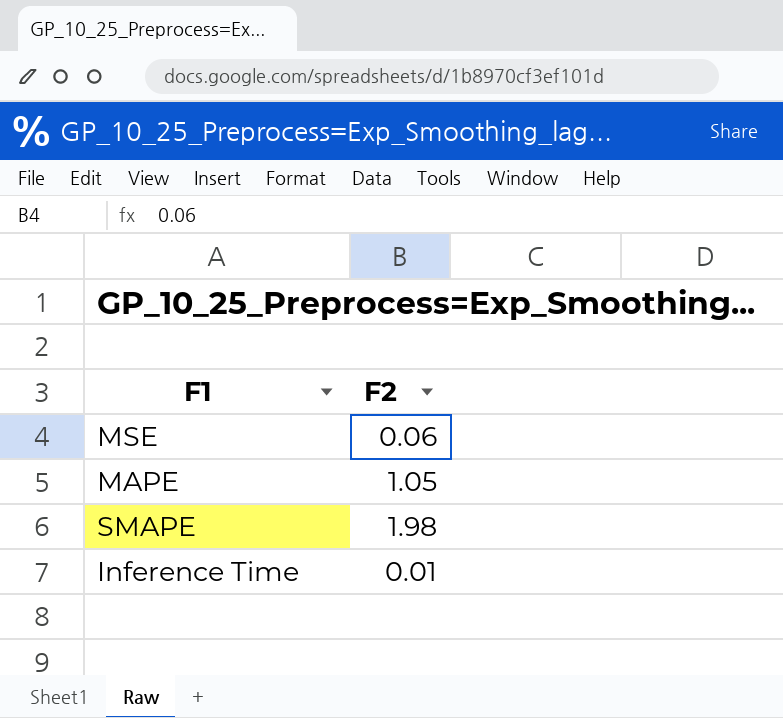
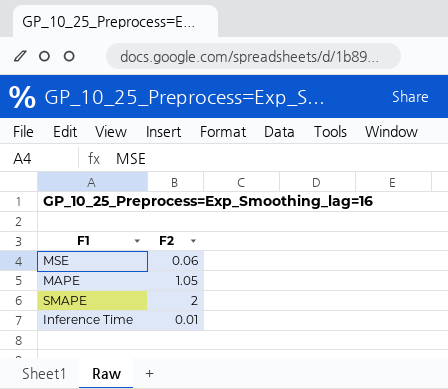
SMAPE | F2: 1.98 -> 2

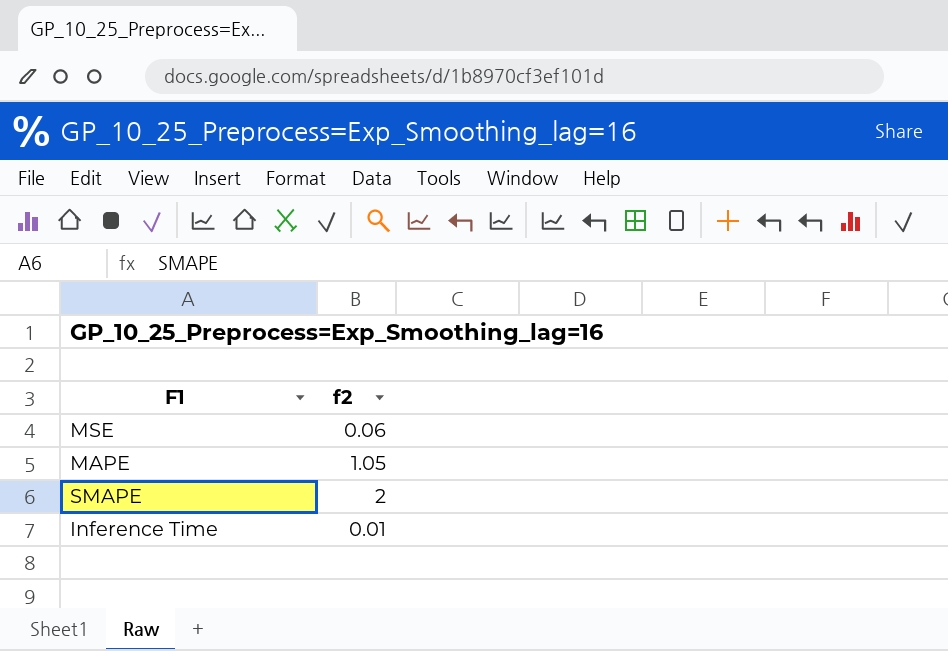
column name: F2 -> f2

